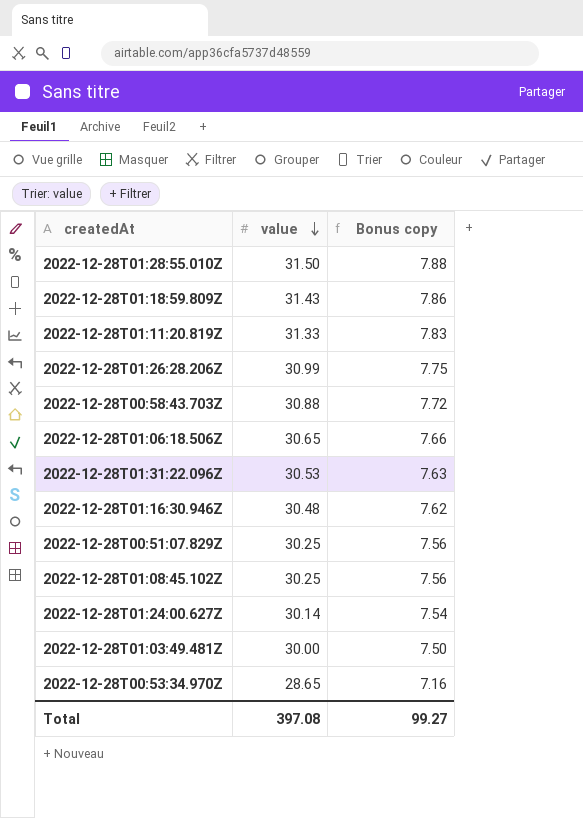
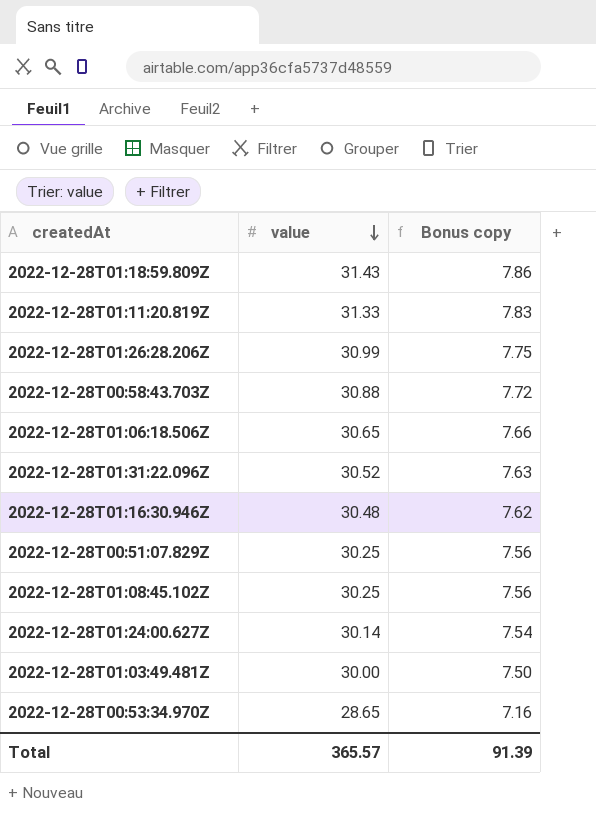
row 2022-12-28T01:28:55.010Z: 31.50 | 7.88 -> none
2022-12-28T01:31:22.096Z | value: 30.53 -> 30.52
Total | value: 397.08 -> 365.57
Total | Bonus copy: 99.27 -> 91.39

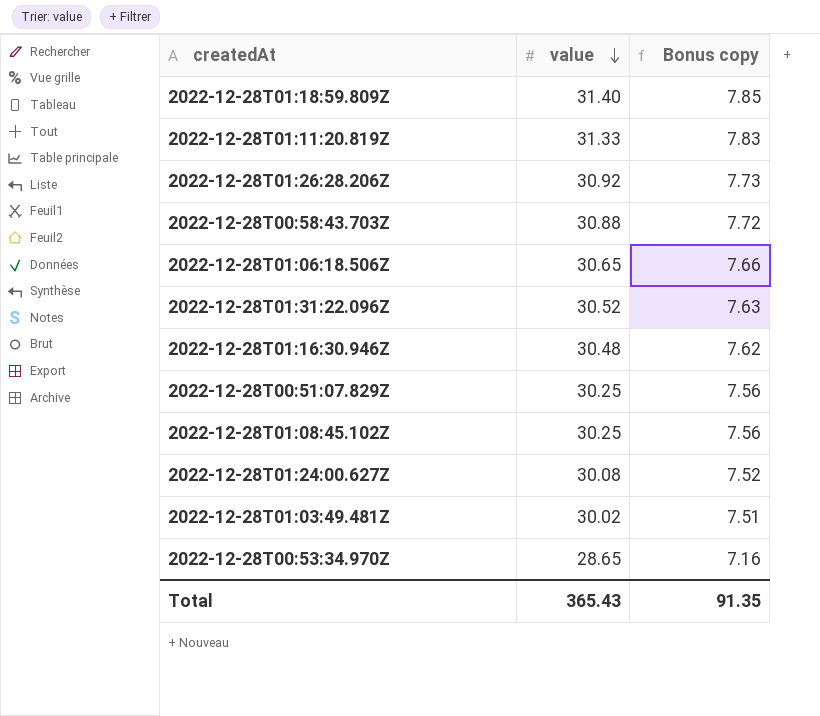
2022-12-28T01:18:59.809Z | value: 31.43 -> 31.40
2022-12-28T01:18:59.809Z | Bonus copy: 7.86 -> 7.85
2022-12-28T01:26:28.206Z | value: 30.99 -> 30.92
2022-12-28T01:26:28.206Z | Bonus copy: 7.75 -> 7.73
2022-12-28T01:24:00.627Z | value: 30.14 -> 30.08
2022-12-28T01:24:00.627Z | Bonus copy: 7.54 -> 7.52
2022-12-28T01:03:49.481Z | value: 30.00 -> 30.02
2022-12-28T01:03:49.481Z | Bonus copy: 7.50 -> 7.51
Total | value: 365.57 -> 365.43
Total | Bonus copy: 91.39 -> 91.35

